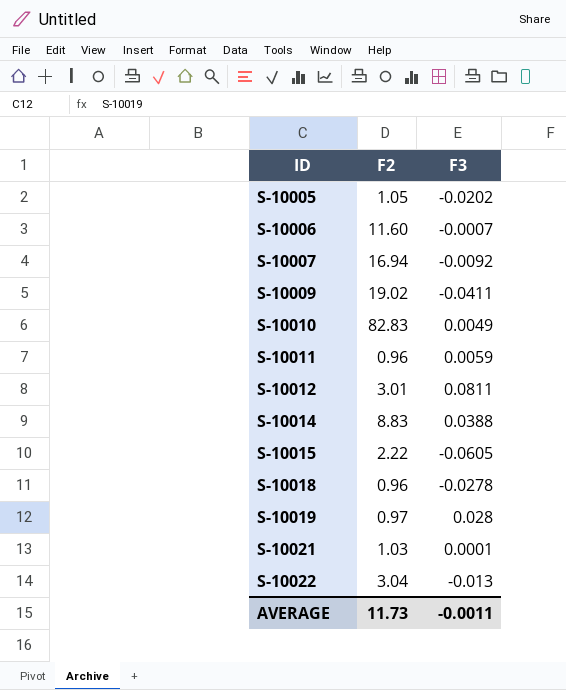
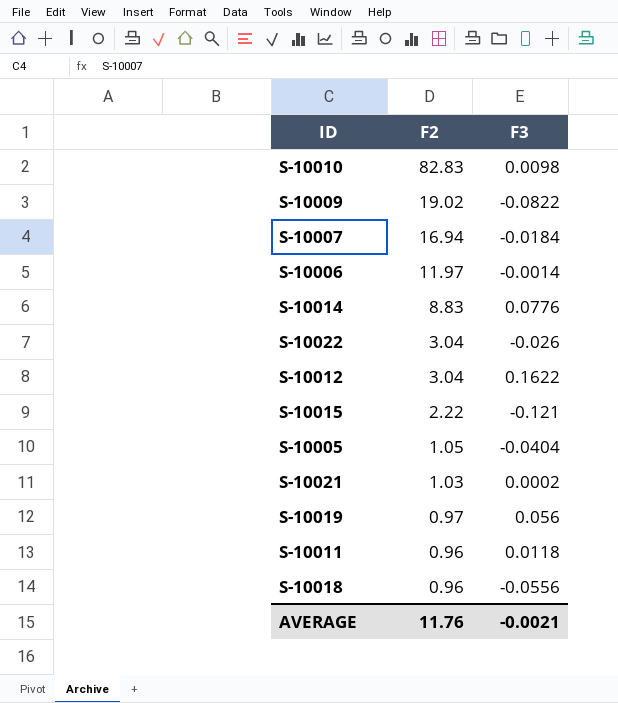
row order: ID ascending -> F2 descending
S-10010 | F3: 0.0049 -> 0.0098
S-10009 | F3: -0.0411 -> -0.0822
S-10007 | F3: -0.0092 -> -0.0184
S-10006 | F2: 11.60 -> 11.97
S-10006 | F3: -0.0007 -> -0.0014
S-10014 | F3: 0.0388 -> 0.0776
S-10022 | F3: -0.013 -> -0.026
S-10012 | F2: 3.01 -> 3.04
S-10012 | F3: 0.0811 -> 0.1622
S-10015 | F3: -0.0605 -> -0.121
S-10005 | F3: -0.0202 -> -0.0404
S-10021 | F3: 0.0001 -> 0.0002
S-10019 | F3: 0.028 -> 0.056
S-10011 | F3: 0.0059 -> 0.0118
S-10018 | F3: -0.0278 -> -0.0556
AVERAGE | F2: 11.73 -> 11.76
AVERAGE | F3: -0.0011 -> -0.0021

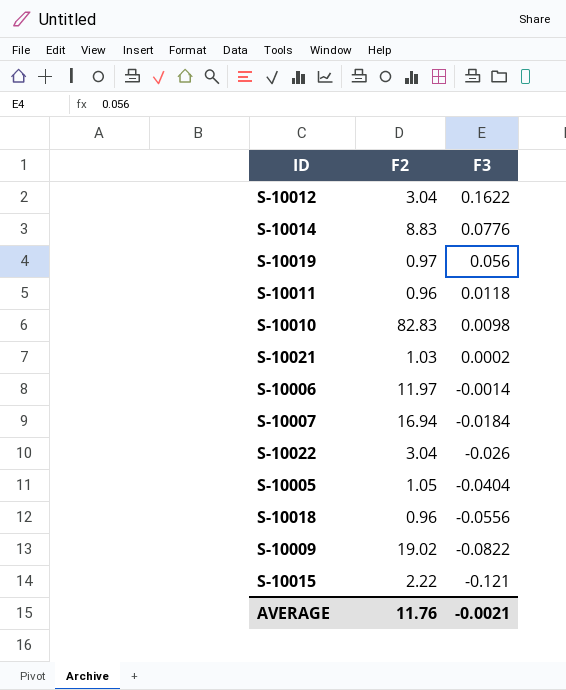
row order: F2 descending -> F3 descending

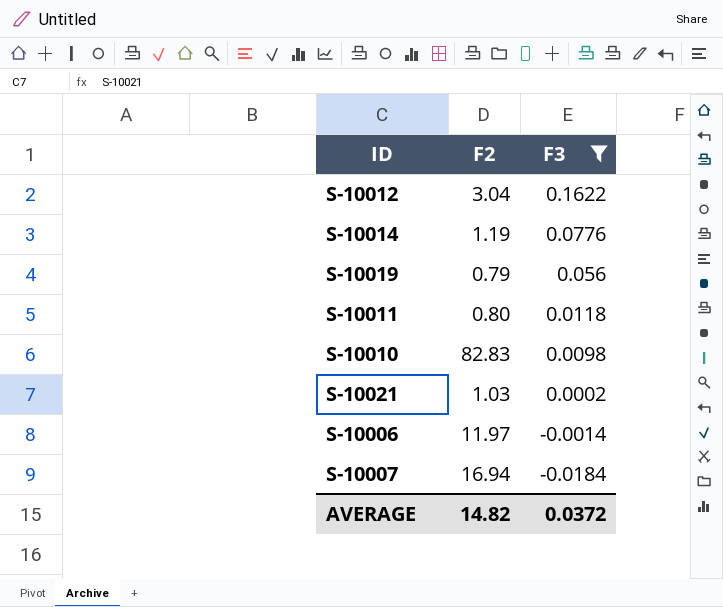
filter: none -> F3 >= -0.0184
S-10014 | F2: 8.83 -> 1.19
S-10019 | F2: 0.97 -> 0.79
S-10011 | F2: 0.96 -> 0.80
AVERAGE | F2: 11.76 -> 14.82
AVERAGE | F3: -0.0021 -> 0.0372

